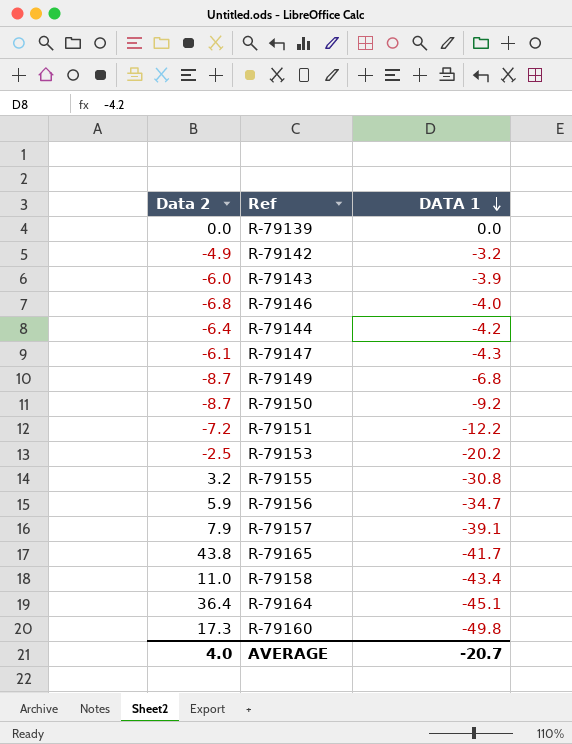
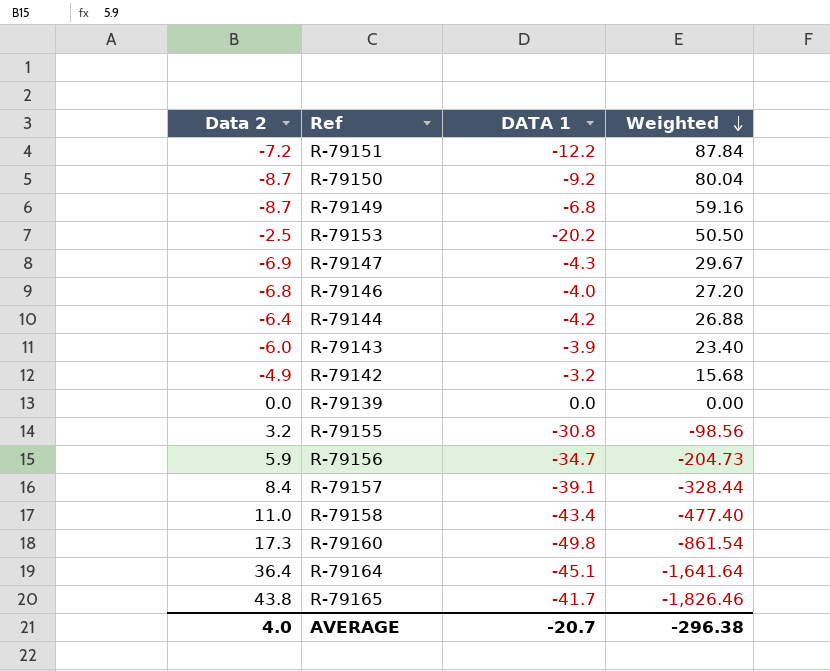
row order: DATA 1 descending -> Weighted descending
column Weighted | formula: none -> [Data 2] * [DATA 1]
R-79147 | Data 2: -6.1 -> -6.9
R-79157 | Data 2: 7.9 -> 8.4

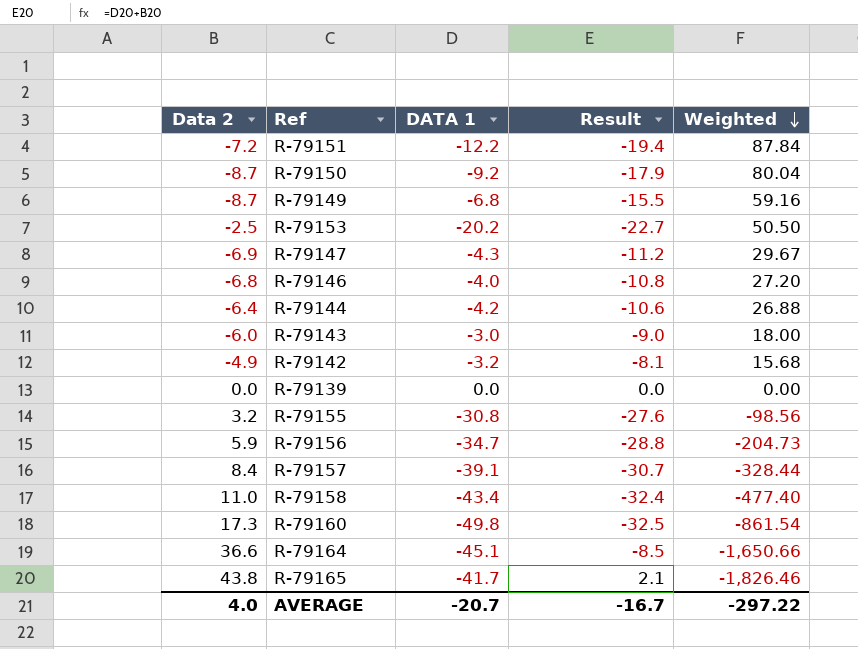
column Result | formula: none -> [Data 2] + [DATA 1]
R-79143 | DATA 1: -3.9 -> -3.0
R-79143 | Weighted: 23.40 -> 18.00
R-79164 | Data 2: 36.4 -> 36.6
R-79164 | Weighted: -1,641.64 -> -1,650.66
AVERAGE | Weighted: -296.38 -> -297.22

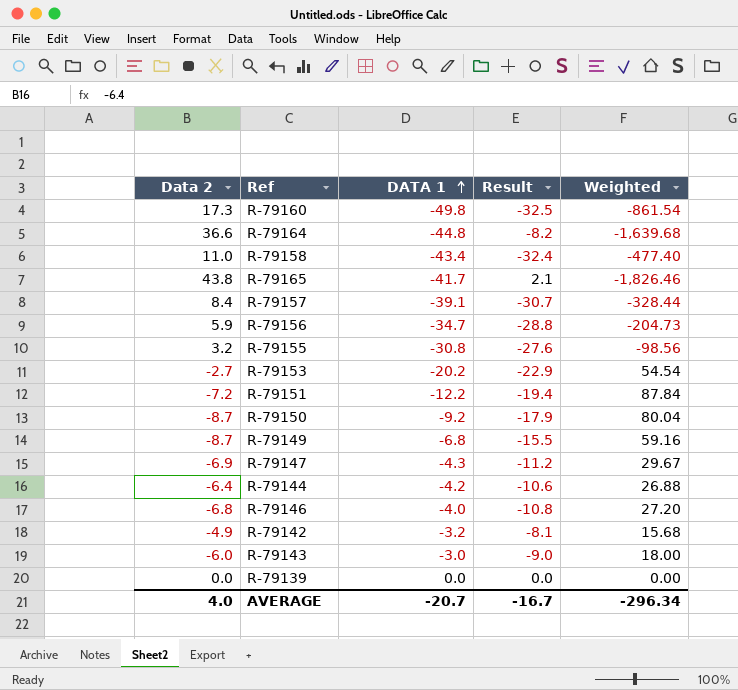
row order: Weighted descending -> DATA 1 ascending
R-79164 | DATA 1: -45.1 -> -44.8
R-79164 | Result: -8.5 -> -8.2
R-79164 | Weighted: -1,650.66 -> -1,639.68
R-79153 | Data 2: -2.5 -> -2.7
R-79153 | Result: -22.7 -> -22.9
R-79153 | Weighted: 50.50 -> 54.54
AVERAGE | Weighted: -297.22 -> -296.34

